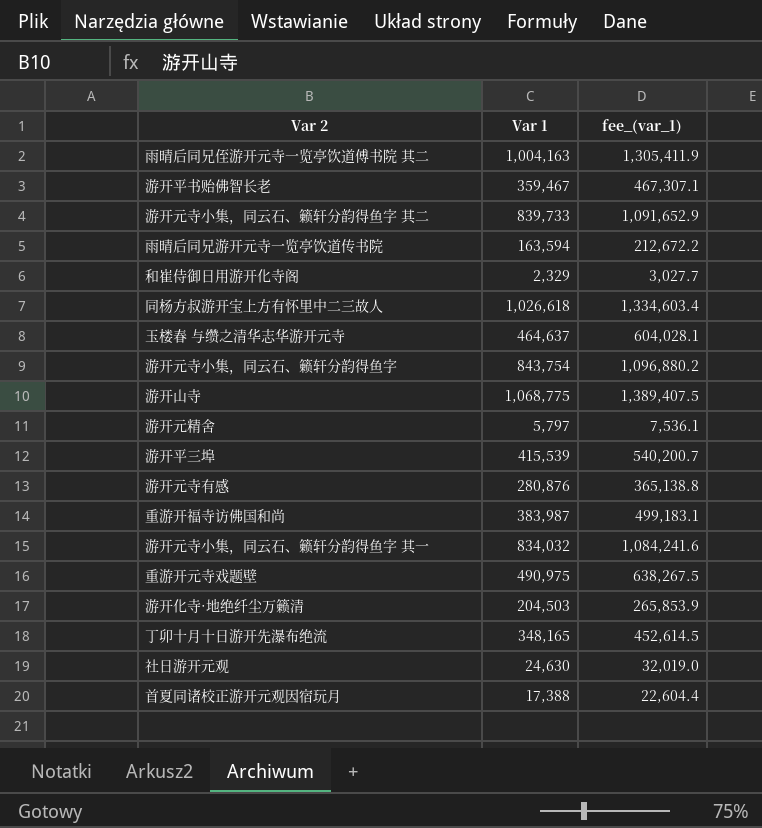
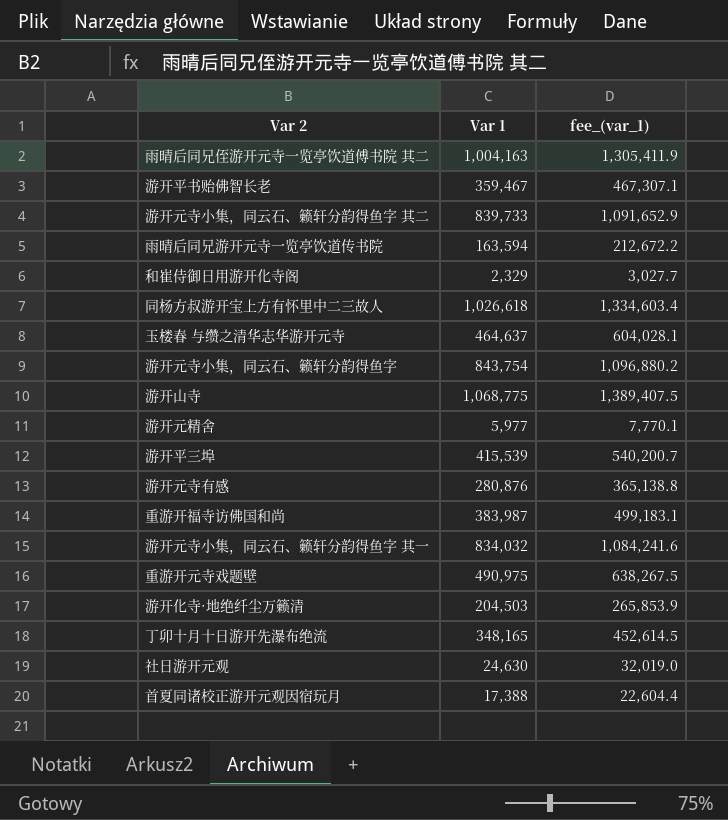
游开元精舍 | Var 1: 5,797 -> 5,977
游开元精舍 | fee_(var_1): 7,536.1 -> 7,770.1

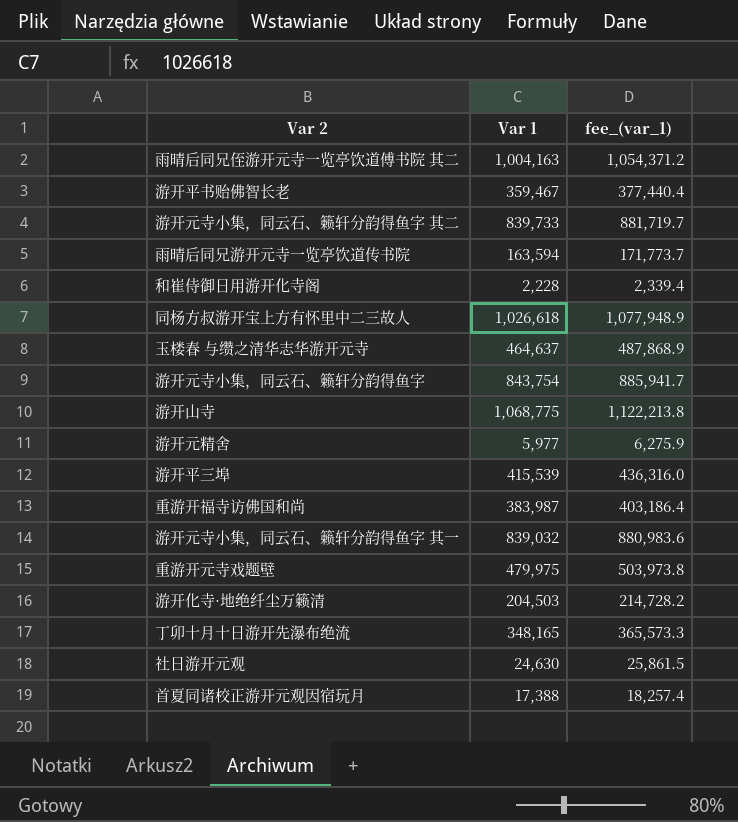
column fee_(var_1) | formula: [Var 1] * 1.3 -> [Var 1] * 1.05
row 游开元寺有感: 280,876 | 365,138.8 -> none
和崔侍御日用游开化寺阁 | Var 1: 2,329 -> 2,228
游开元寺小集，同云石、籁轩分韵得鱼字 其一 | Var 1: 834,032 -> 839,032
重游开元寺戏题壁 | Var 1: 490,975 -> 479,975

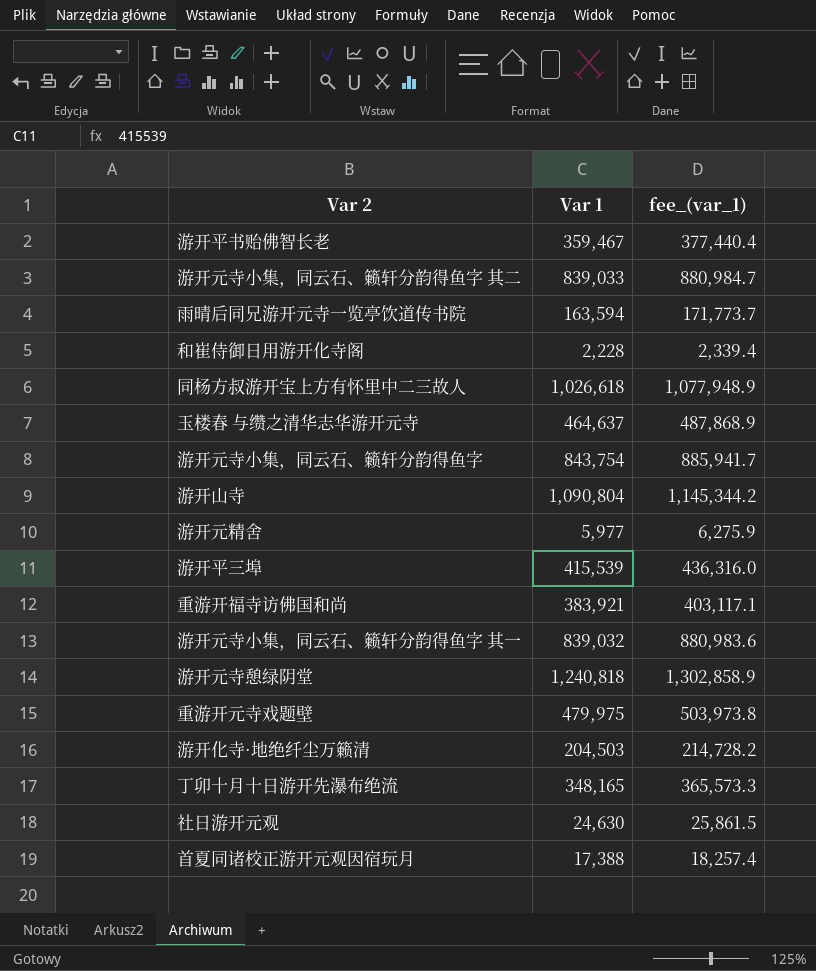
row 雨晴后同兄侄游开元寺一览亭饮道傅书院 其二: 1,004,163 | 1,054,371.2 -> none
游开元寺小集，同云石、籁轩分韵得鱼字 其二 | Var 1: 839,733 -> 839,033
游开元寺小集，同云石、籁轩分韵得鱼字 其二 | fee_(var_1): 881,719.7 -> 880,984.7
游开山寺 | Var 1: 1,068,775 -> 1,090,804
游开山寺 | fee_(var_1): 1,122,213.8 -> 1,145,344.2
重游开福寺访佛国和尚 | Var 1: 383,987 -> 383,921
重游开福寺访佛国和尚 | fee_(var_1): 403,186.4 -> 403,117.1
row 游开元寺憩绿阴堂: none -> 1,240,818 | 1,302,858.9

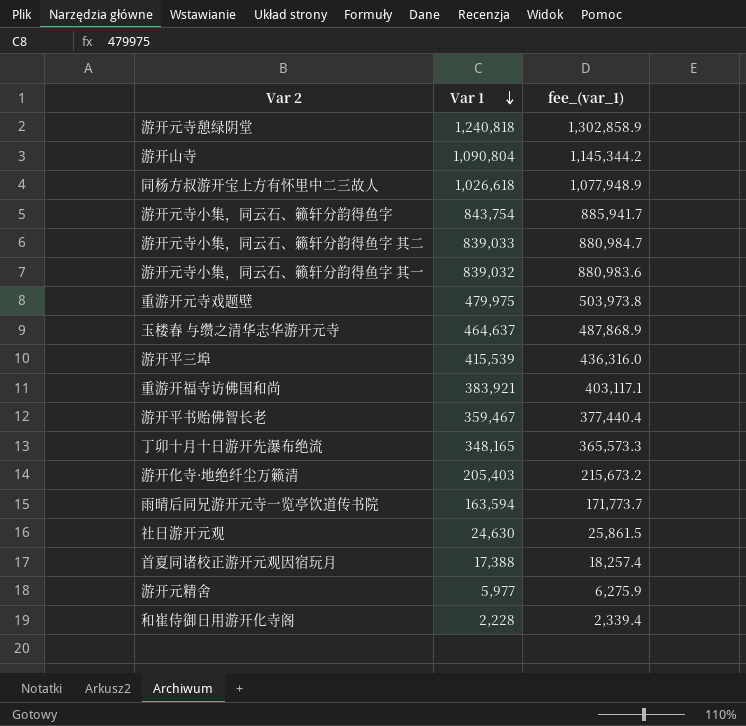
row order: none -> Var 1 descending
游开化寺·地绝纤尘万籁清 | Var 1: 204,503 -> 205,403
游开化寺·地绝纤尘万籁清 | fee_(var_1): 214,728.2 -> 215,673.2

